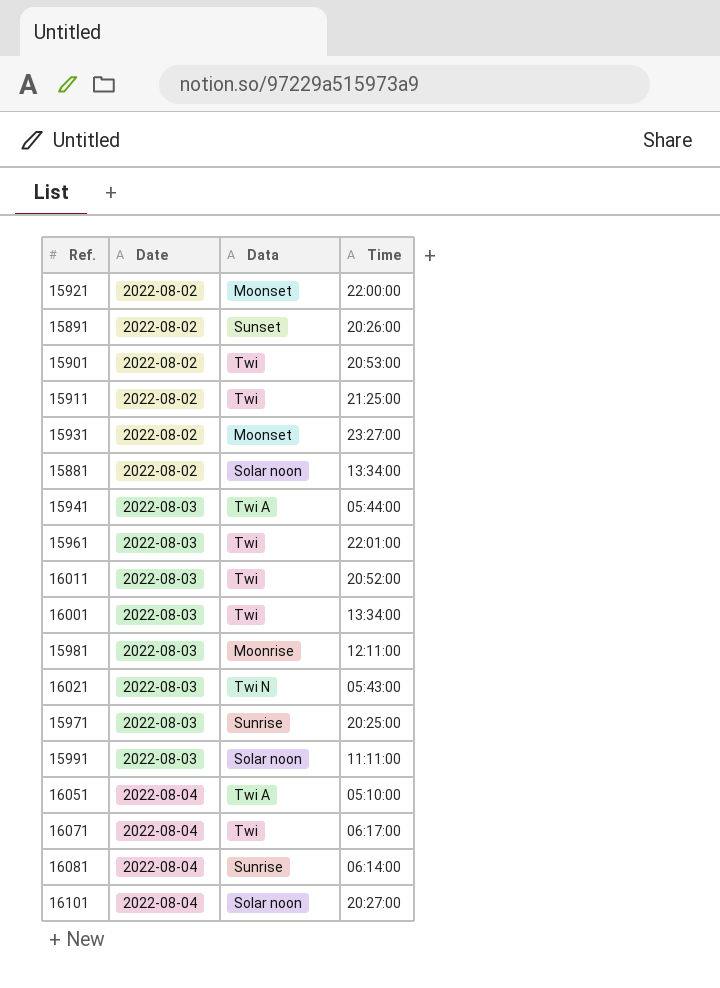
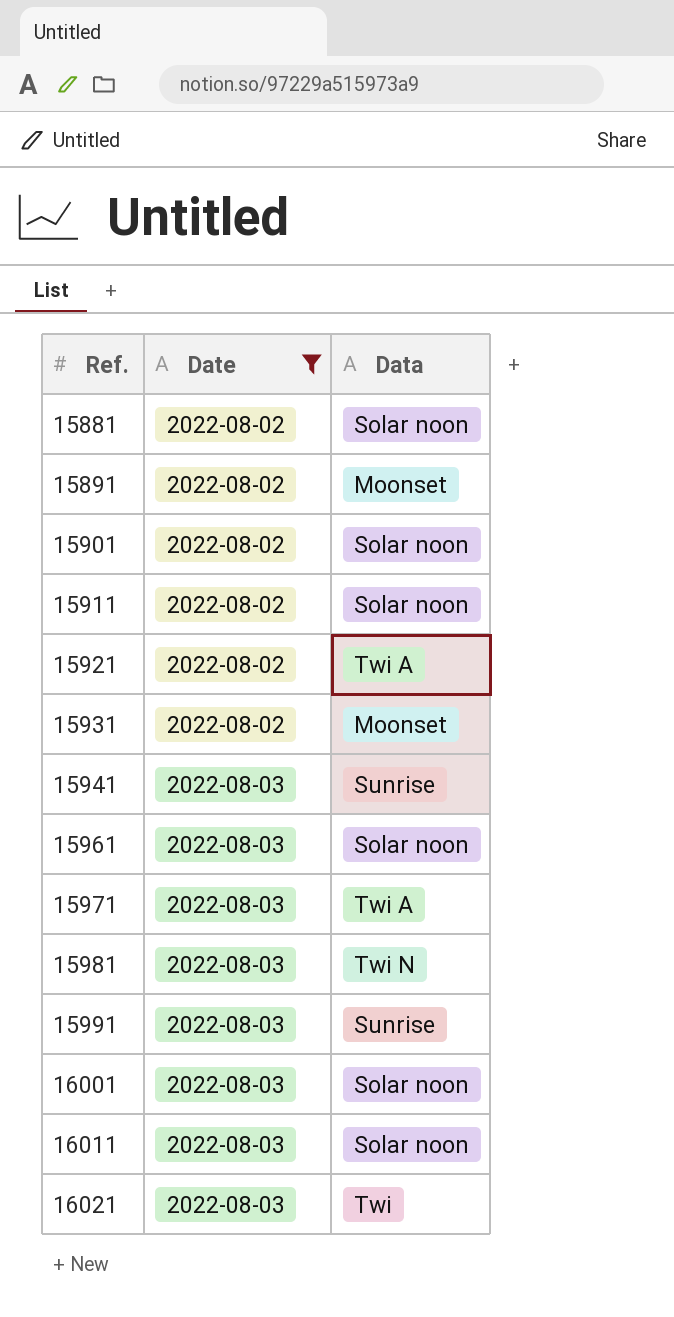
filter: none -> Date != 2022-08-04
row order: Date ascending -> Ref. ascending
column Time | position: 4 -> none
15891 | Data: Sunset -> Moonset
15901 | Data: Twi -> Solar noon
15911 | Data: Twi -> Solar noon
15921 | Data: Moonset -> Twi A
15941 | Data: Twi A -> Sunrise
15961 | Data: Twi -> Solar noon
15971 | Data: Sunrise -> Twi A
15981 | Data: Moonrise -> Twi N
15991 | Data: Solar noon -> Sunrise
16001 | Data: Twi -> Solar noon
16011 | Data: Twi -> Solar noon
16021 | Data: Twi N -> Twi

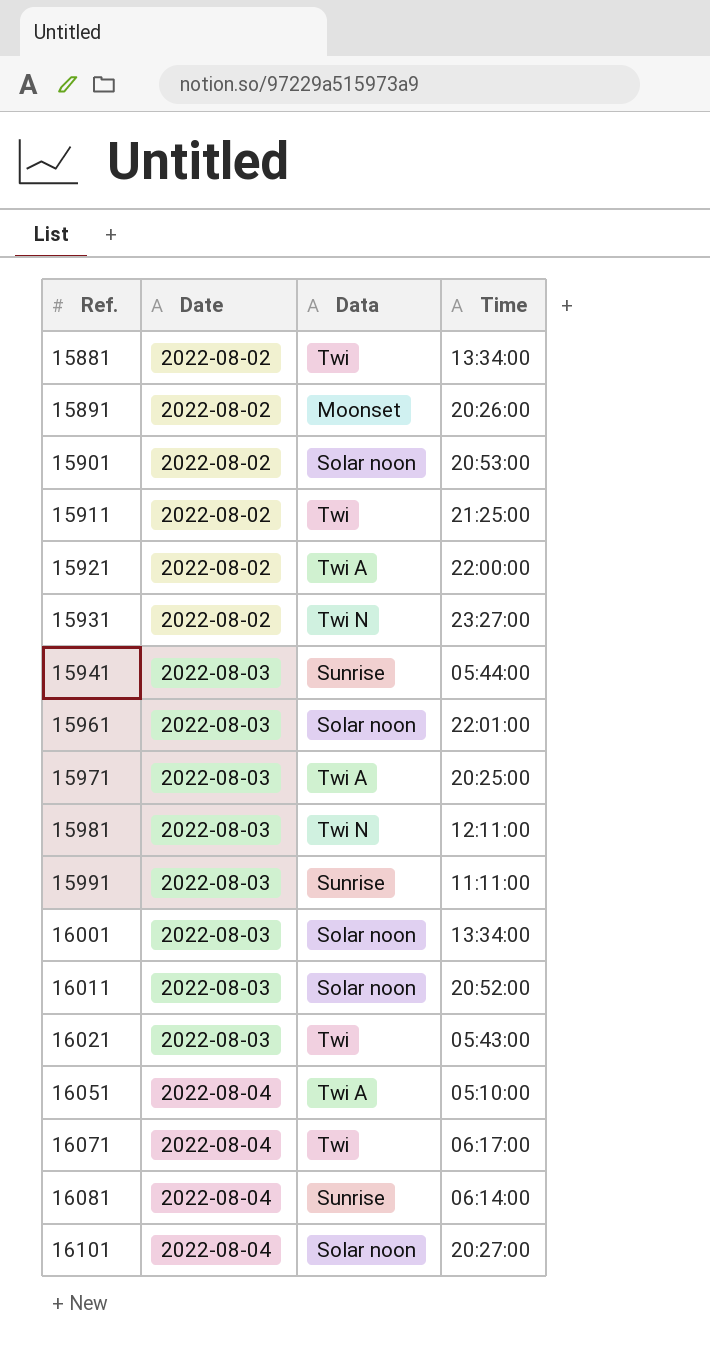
filter: Date != 2022-08-04 -> none
column Time | position: none -> 4
15881 | Data: Solar noon -> Twi
15911 | Data: Solar noon -> Twi
15931 | Data: Moonset -> Twi N

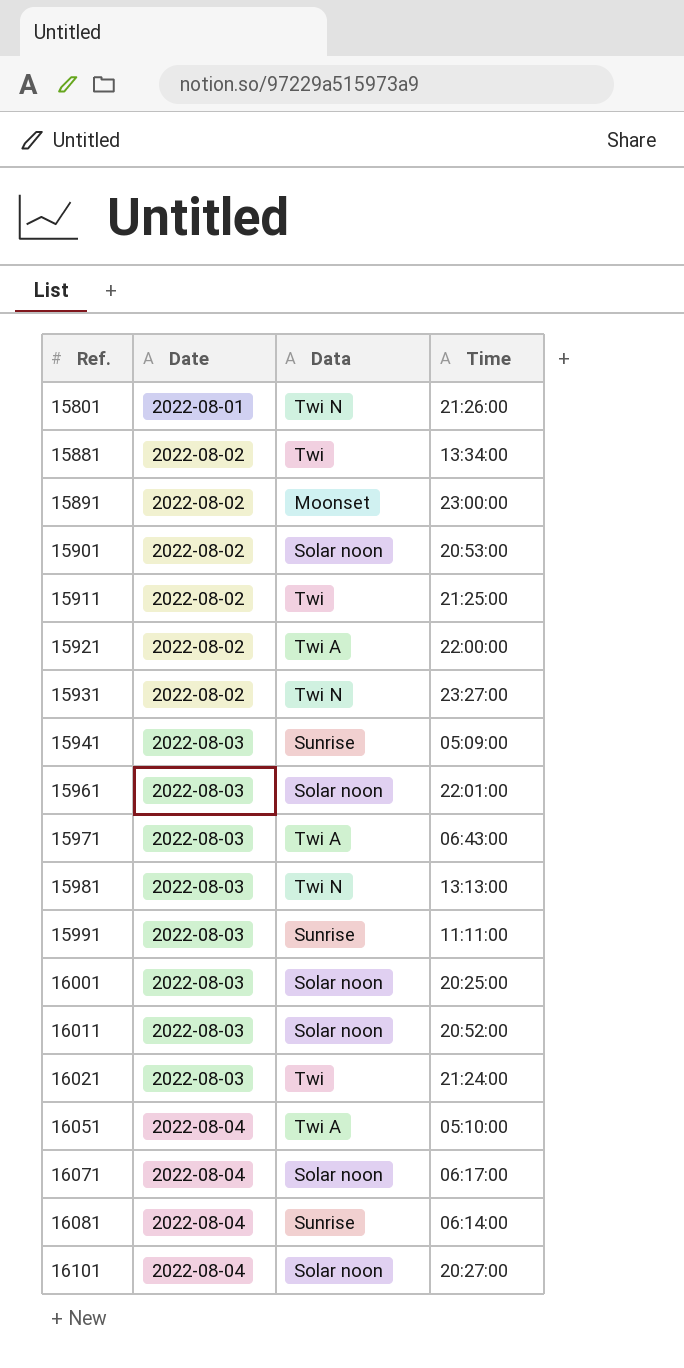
row 15801: none -> 2022-08-01 | Twi N | 21:26:00
15891 | Time: 20:26:00 -> 23:00:00
15941 | Time: 05:44:00 -> 05:09:00
15971 | Time: 20:25:00 -> 06:43:00
15981 | Time: 12:11:00 -> 13:13:00
16001 | Time: 13:34:00 -> 20:25:00
16021 | Time: 05:43:00 -> 21:24:00
16071 | Data: Twi -> Solar noon

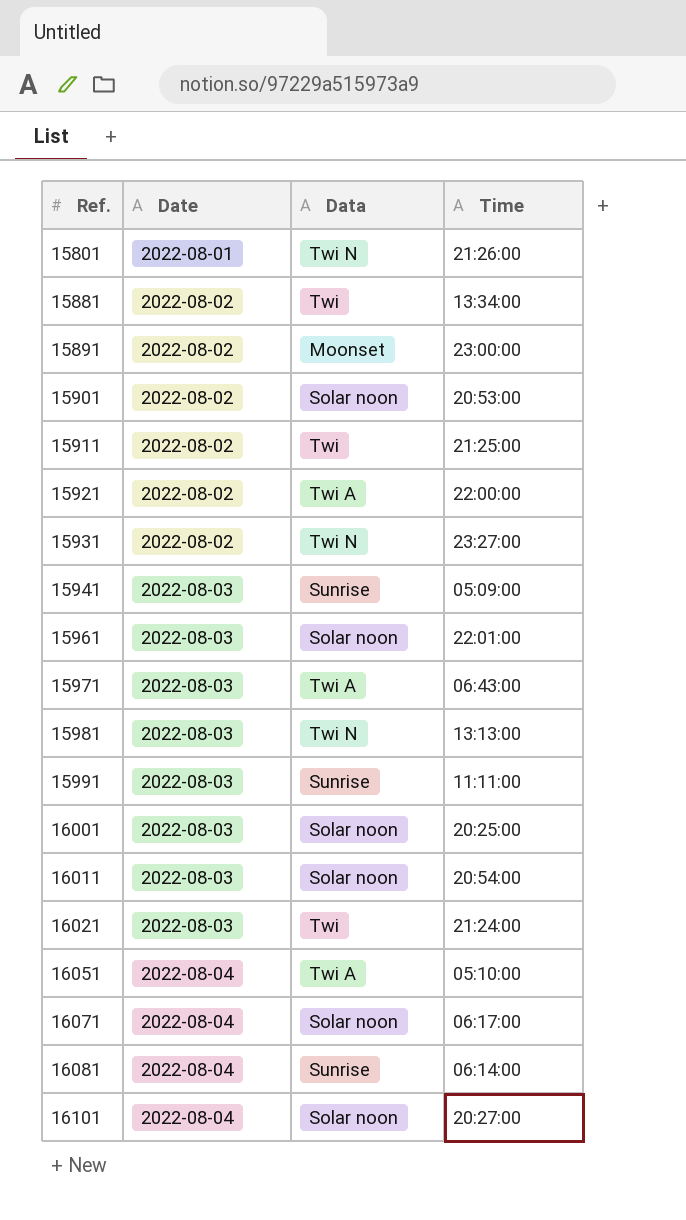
16011 | Time: 20:52:00 -> 20:54:00

